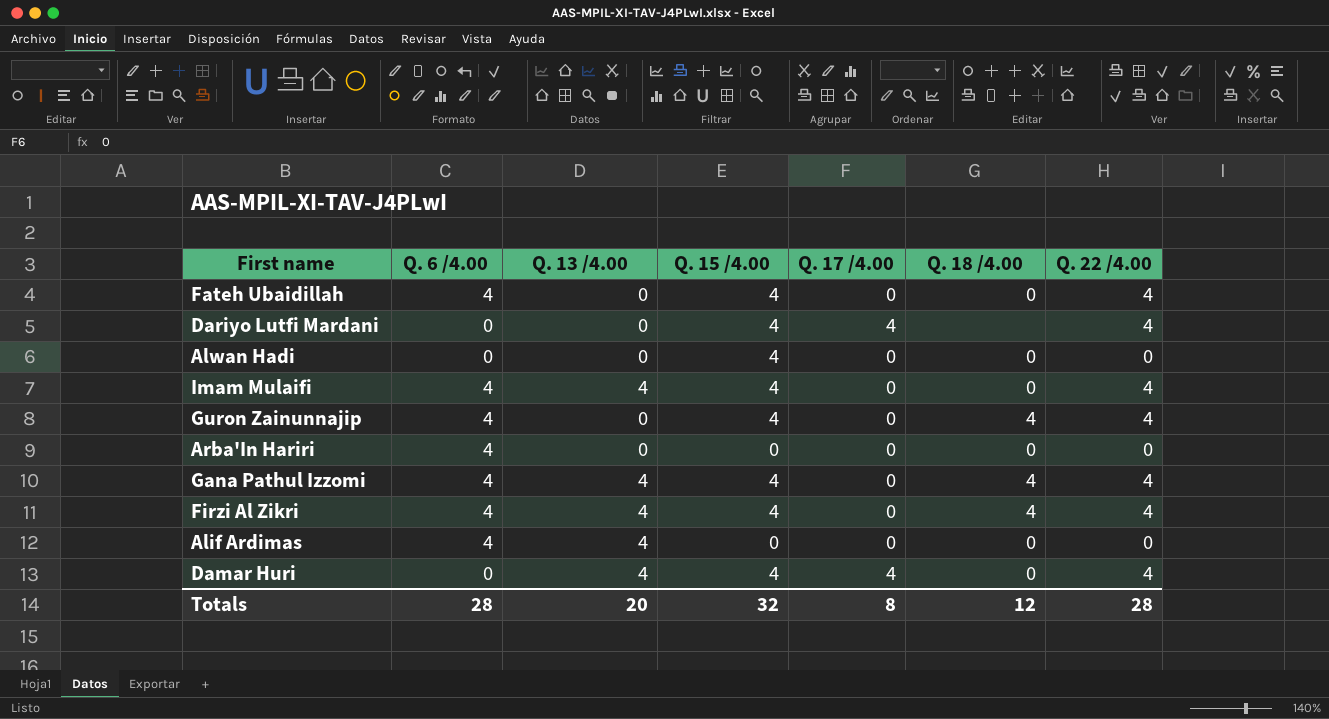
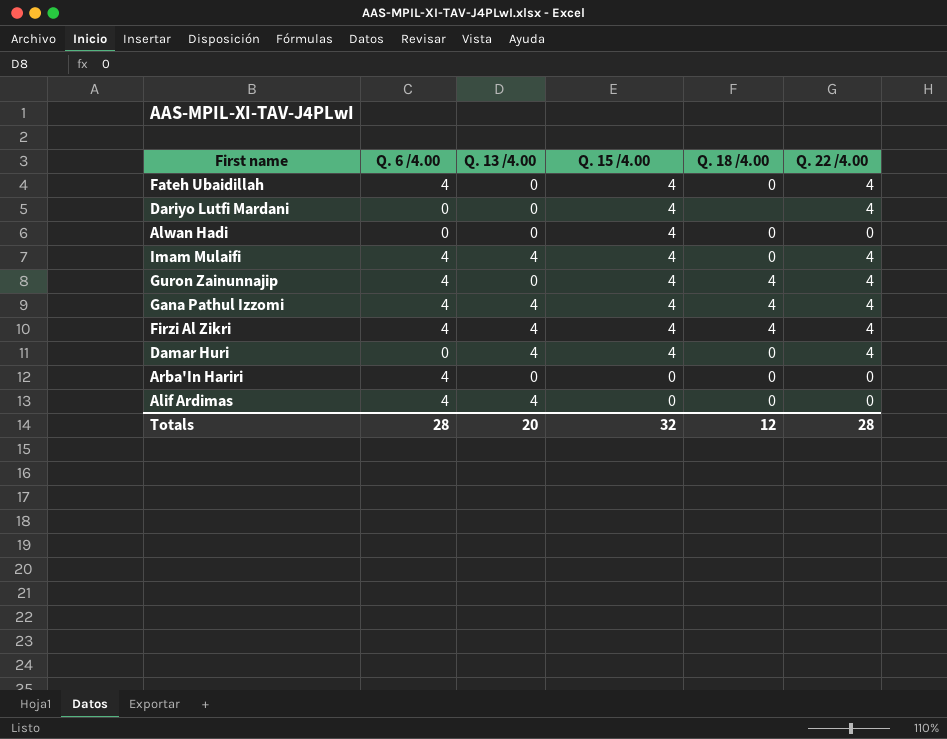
row order: none -> Q. 15 /4.00 descending
column Q. 17 /4.00 | position: 5 -> none

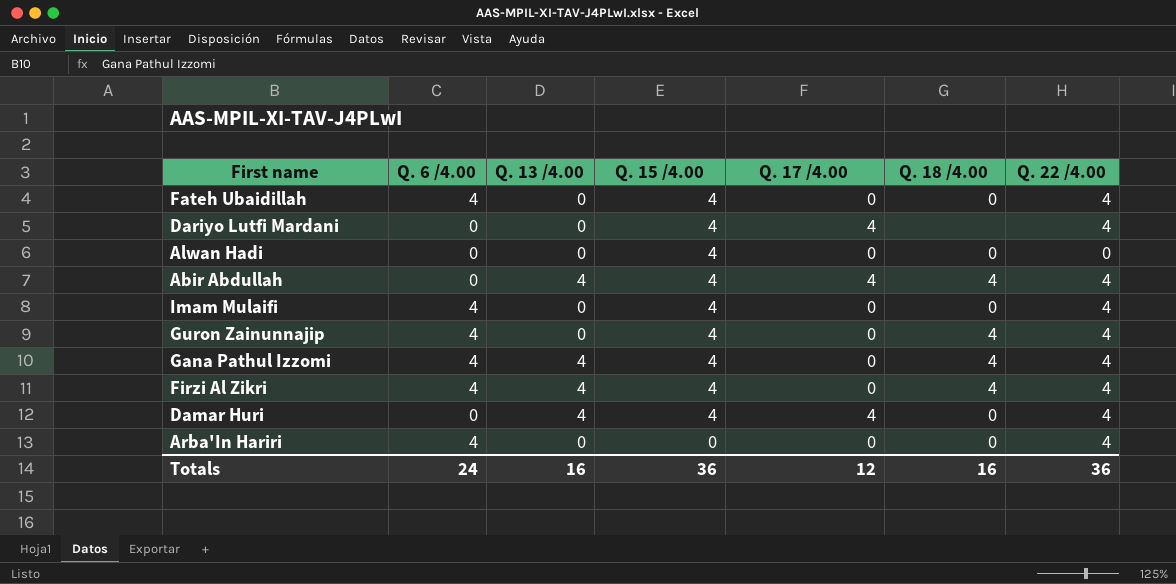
column Q. 17 /4.00 | position: none -> 5
row Alif Ardimas: 4 | 4 | 0 | 0 | 0 -> none
row Abir Abdullah: none -> 0 | 4 | 4 | 4 | 4 | 4
Imam Mulaifi | Q. 13 /4.00: 4 -> 0
Arba'In Hariri | Q. 22 /4.00: 0 -> 4
Totals | Q. 6 /4.00: 28 -> 24
Totals | Q. 13 /4.00: 20 -> 16
Totals | Q. 15 /4.00: 32 -> 36
Totals | Q. 18 /4.00: 12 -> 16
Totals | Q. 22 /4.00: 28 -> 36

